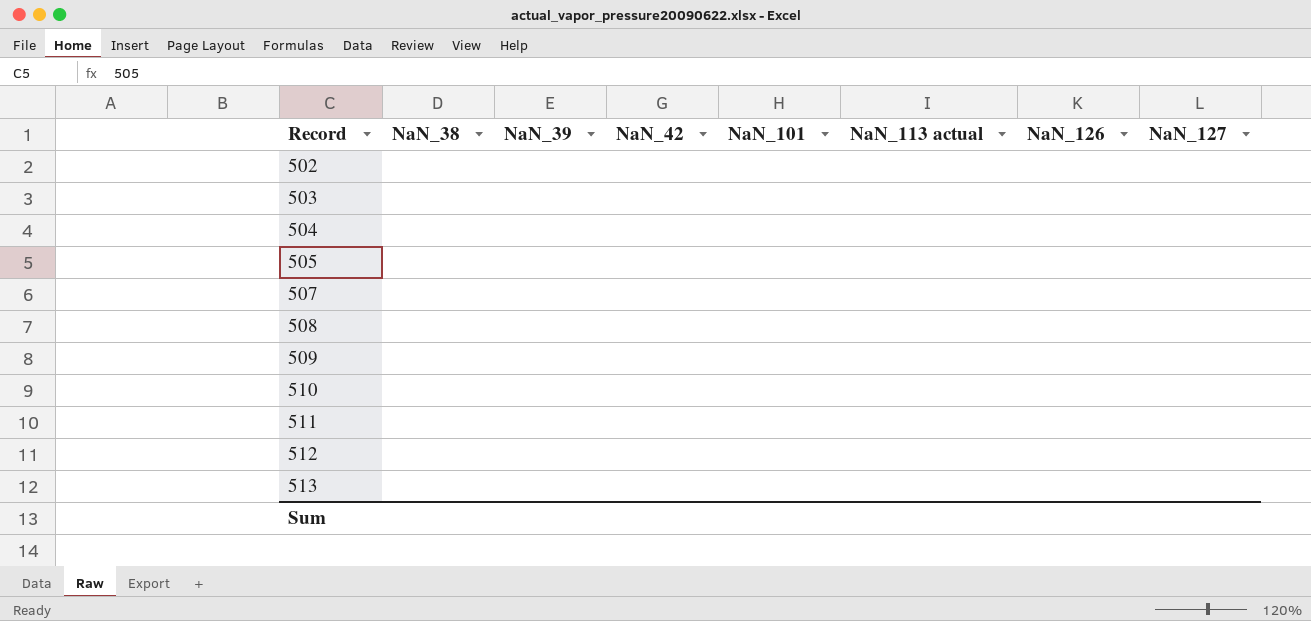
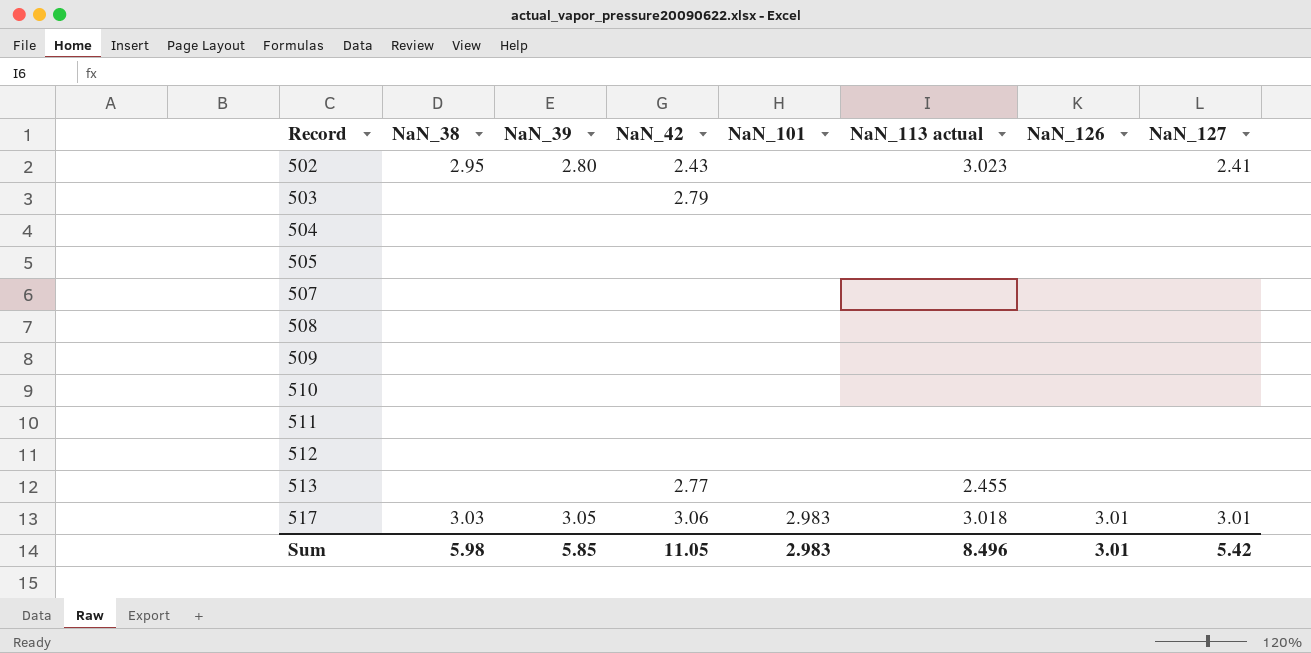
502 | NaN_38: none -> 2.95
502 | NaN_39: none -> 2.80
502 | NaN_42: none -> 2.43
502 | NaN_113 actual: none -> 3.023
502 | NaN_127: none -> 2.41
503 | NaN_42: none -> 2.79
513 | NaN_42: none -> 2.77
513 | NaN_113 actual: none -> 2.455
row 517: none -> 3.03 | 3.05 | 3.06 | 2.983 | 3.018 | 3.01 | 3.01
Sum | NaN_38: none -> 5.98
Sum | NaN_39: none -> 5.85
Sum | NaN_42: none -> 11.05
Sum | NaN_101: none -> 2.983
Sum | NaN_113 actual: none -> 8.496
Sum | NaN_126: none -> 3.01
Sum | NaN_127: none -> 5.42

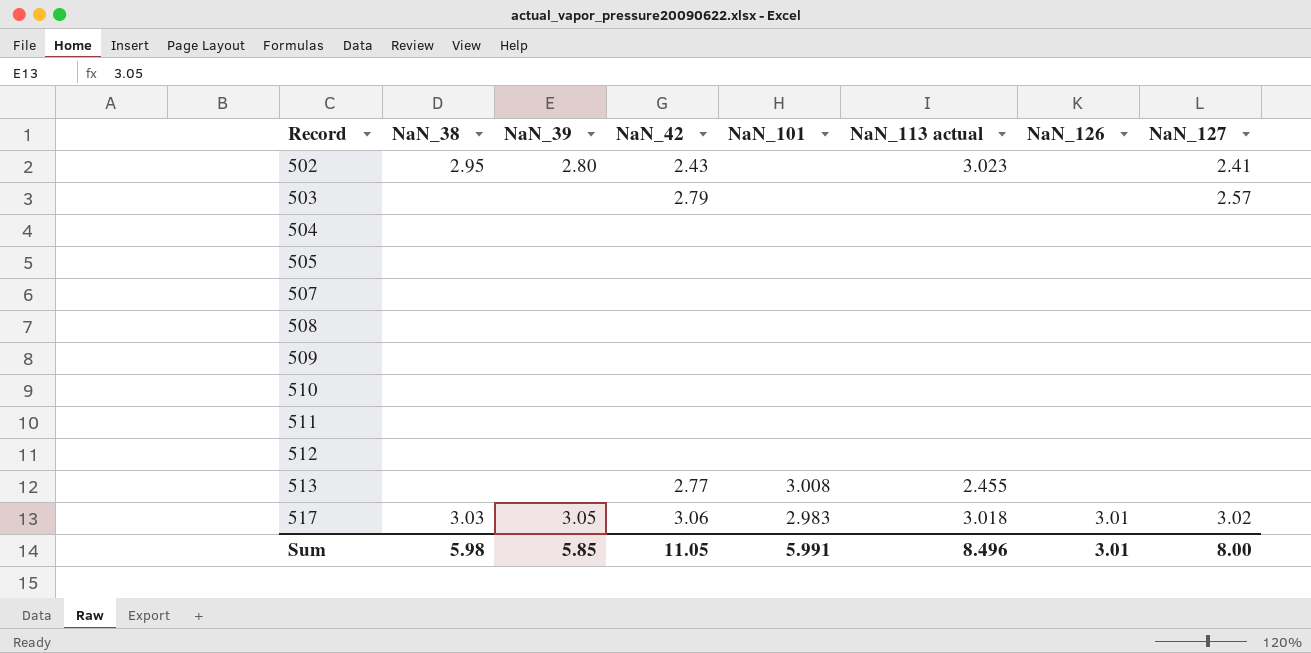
503 | NaN_127: none -> 2.57
513 | NaN_101: none -> 3.008
517 | NaN_127: 3.01 -> 3.02
Sum | NaN_101: 2.983 -> 5.991
Sum | NaN_127: 5.42 -> 8.00

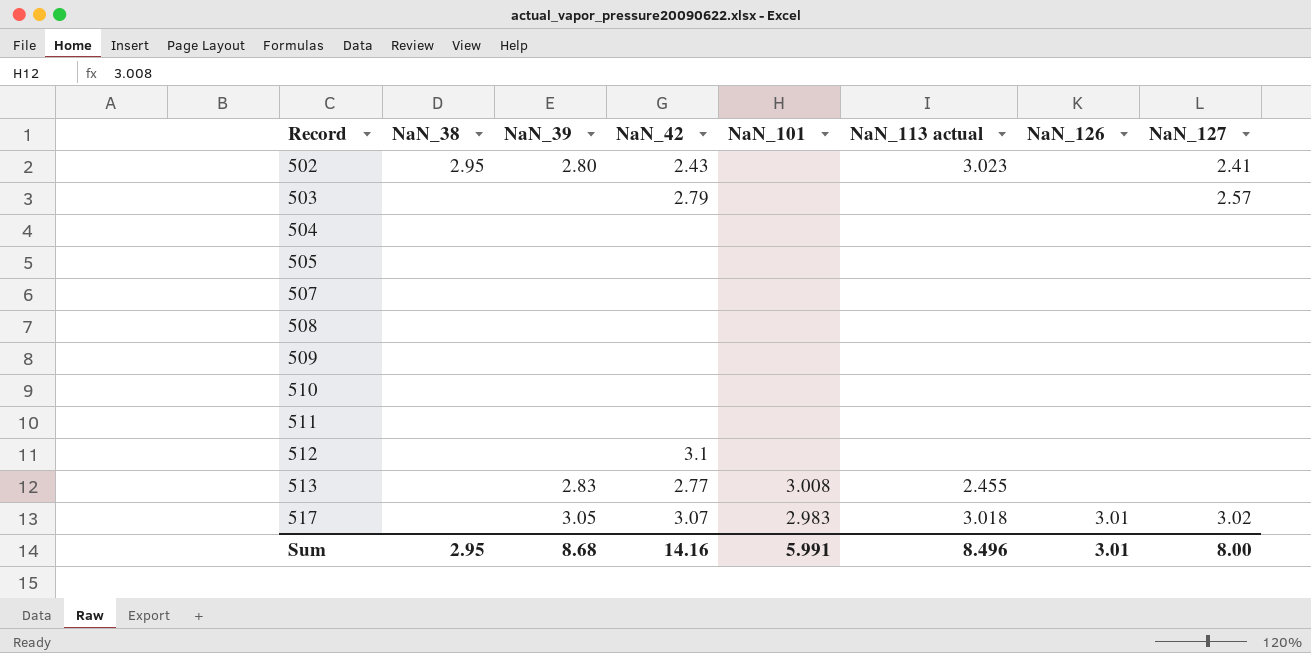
512 | NaN_42: none -> 3.1
513 | NaN_39: none -> 2.83
517 | NaN_38: 3.03 -> none
517 | NaN_42: 3.06 -> 3.07
Sum | NaN_38: 5.98 -> 2.95
Sum | NaN_39: 5.85 -> 8.68
Sum | NaN_42: 11.05 -> 14.16

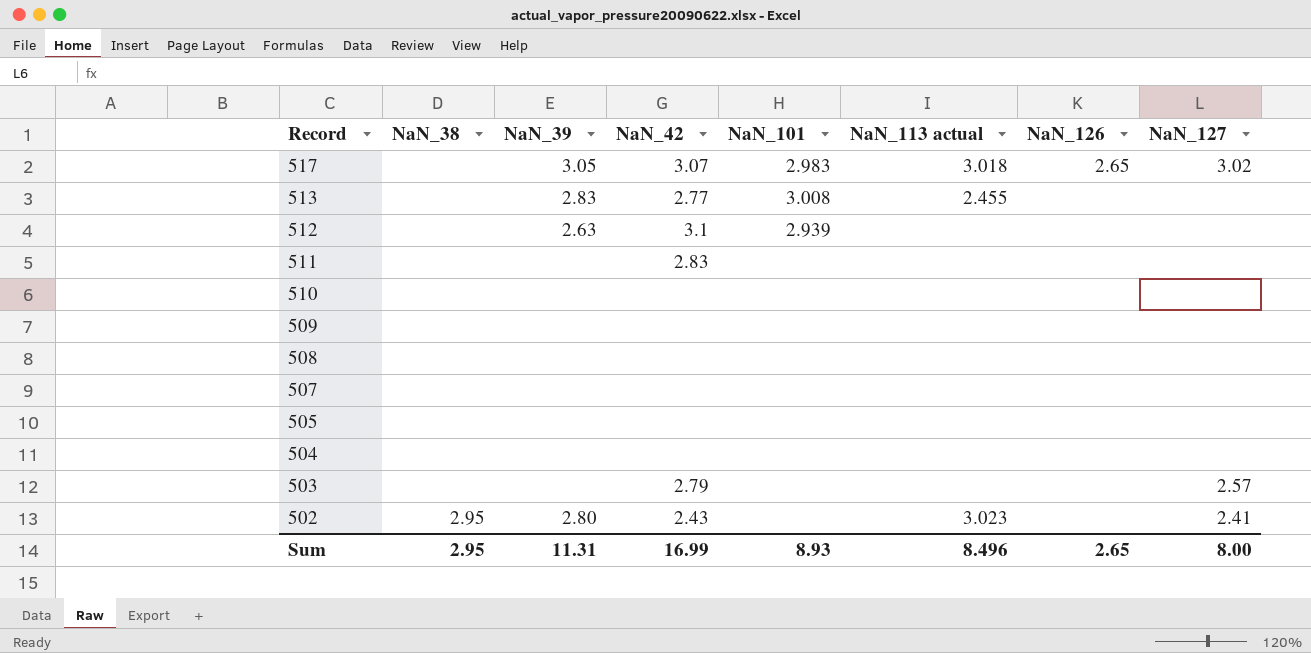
row order: Record ascending -> Record descending
517 | NaN_126: 3.01 -> 2.65
512 | NaN_39: none -> 2.63
512 | NaN_101: none -> 2.939
511 | NaN_42: none -> 2.83
Sum | NaN_39: 8.68 -> 11.31
Sum | NaN_42: 14.16 -> 16.99
Sum | NaN_101: 5.991 -> 8.93
Sum | NaN_126: 3.01 -> 2.65

